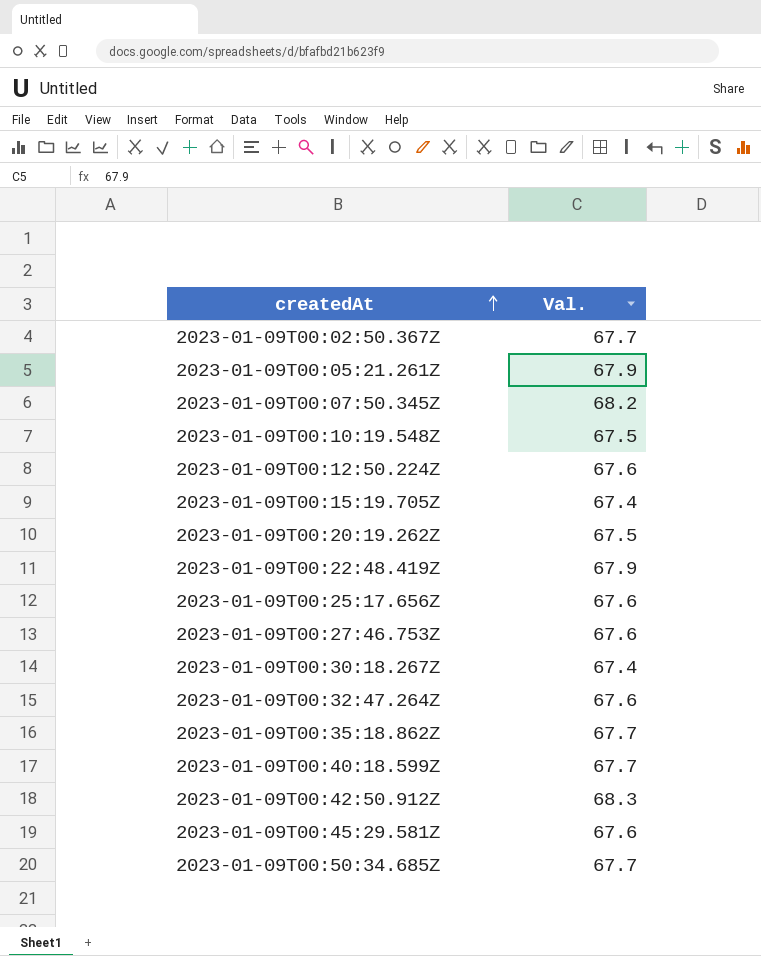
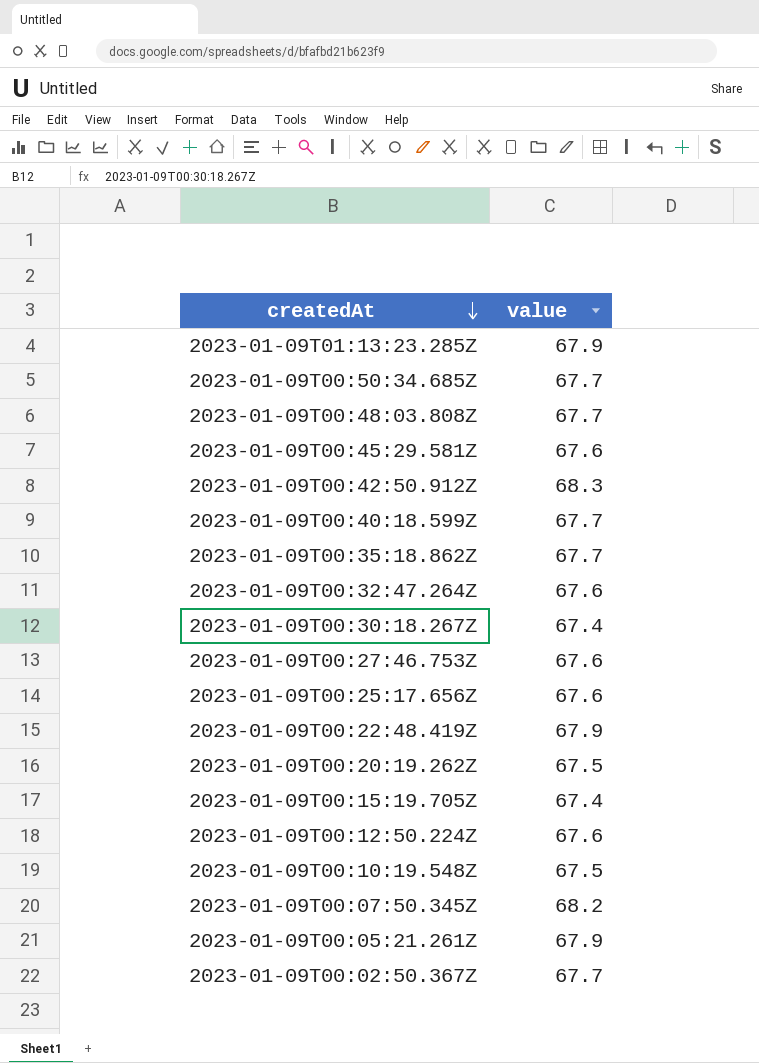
row order: createdAt ascending -> createdAt descending
column name: Val. -> value
row 2023-01-09T01:13:23.285Z: none -> 67.9
row 2023-01-09T00:48:03.808Z: none -> 67.7

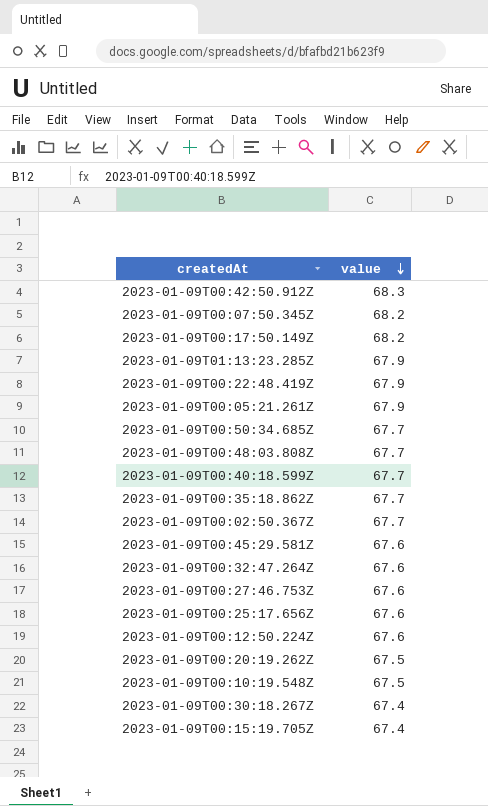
row order: createdAt descending -> value descending
row 2023-01-09T00:17:50.149Z: none -> 68.2

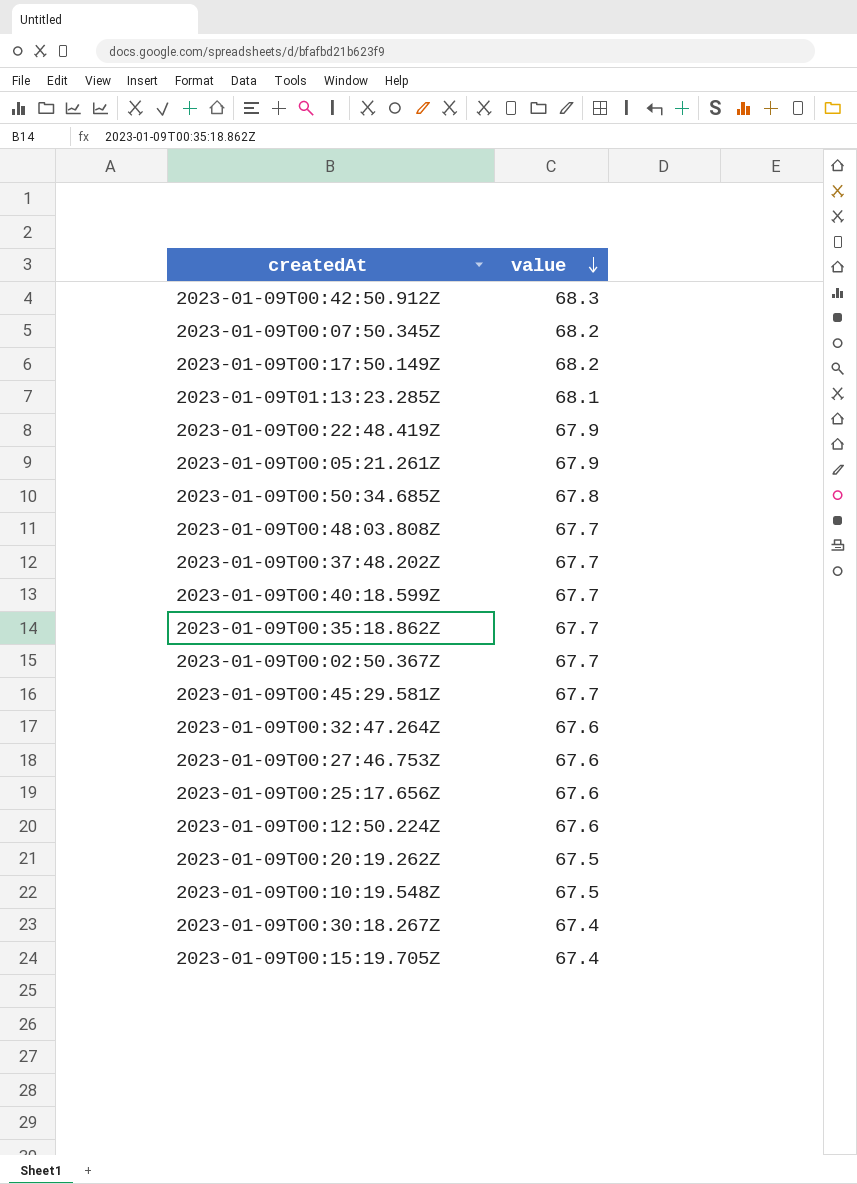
2023-01-09T01:13:23.285Z | value: 67.9 -> 68.1
2023-01-09T00:50:34.685Z | value: 67.7 -> 67.8
row 2023-01-09T00:37:48.202Z: none -> 67.7
2023-01-09T00:45:29.581Z | value: 67.6 -> 67.7

